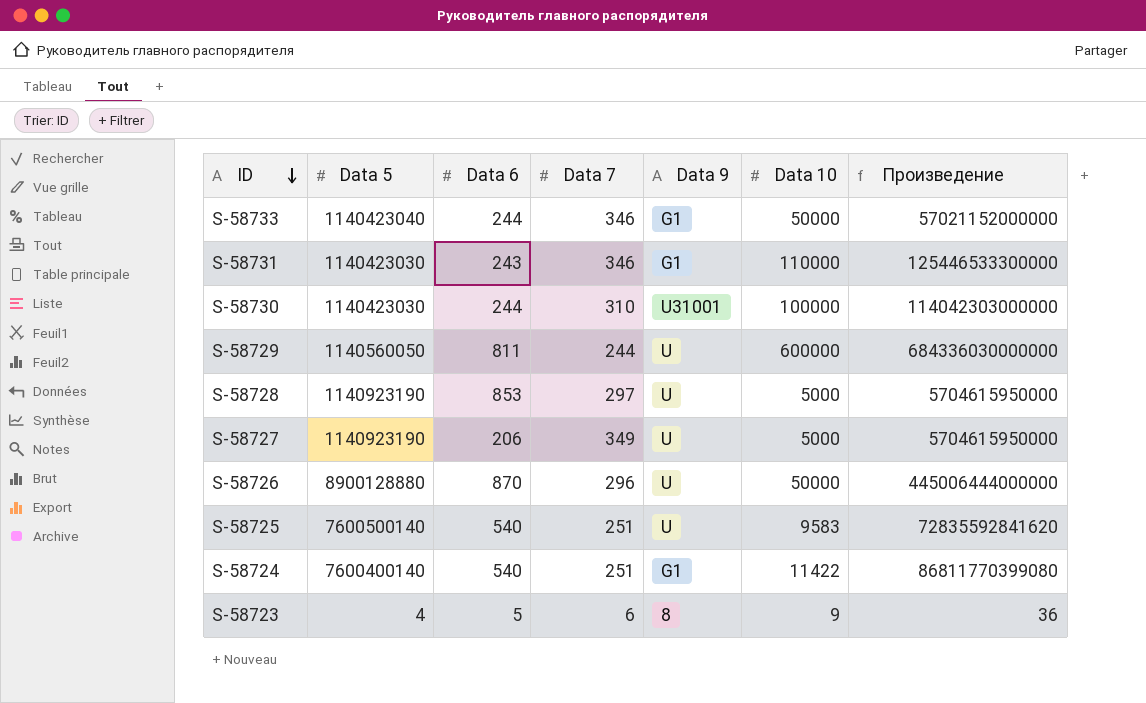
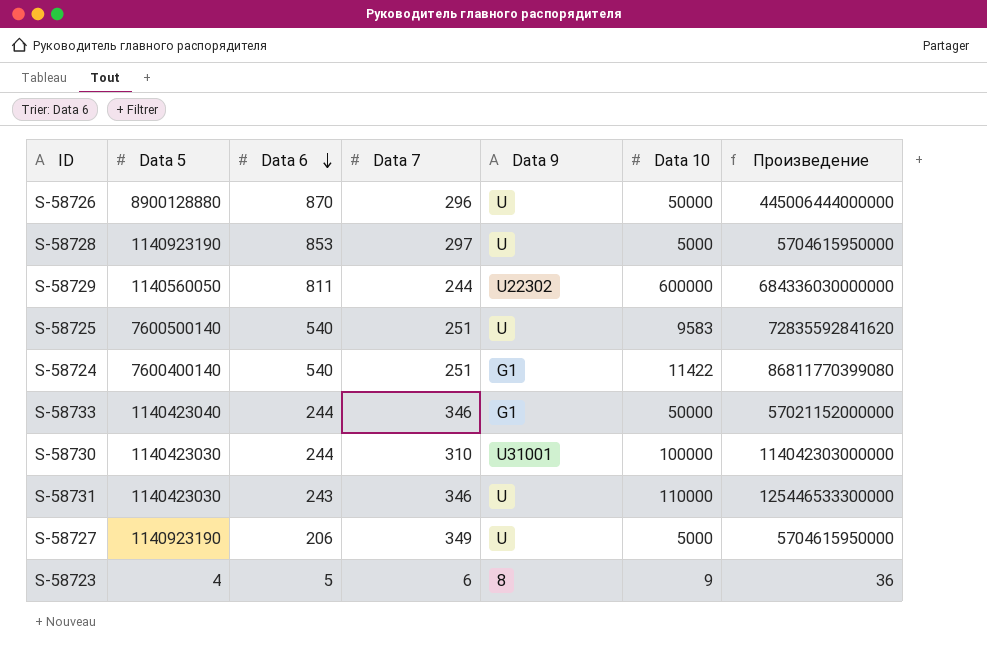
row order: ID descending -> Data 6 descending
S-58729 | Data 9: U -> U22302
S-58731 | Data 9: G1 -> U

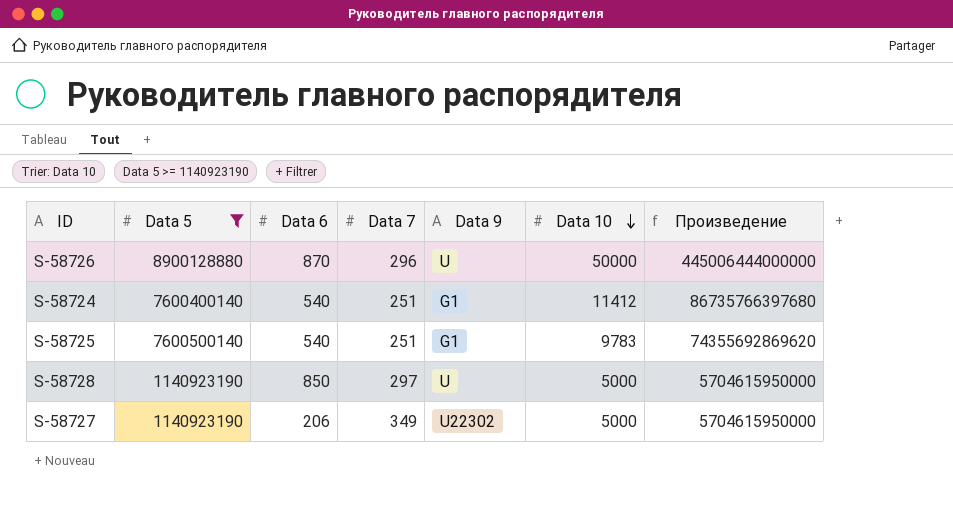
filter: none -> Data 5 >= 1140923190
row order: Data 6 descending -> Data 10 descending
S-58724 | Data 10: 11422 -> 11412
S-58724 | Произведение: 86811770399080 -> 86735766397680
S-58725 | Data 9: U -> G1
S-58725 | Data 10: 9583 -> 9783
S-58725 | Произведение: 72835592841620 -> 74355692869620
S-58728 | Data 6: 853 -> 850
S-58727 | Data 9: U -> U22302

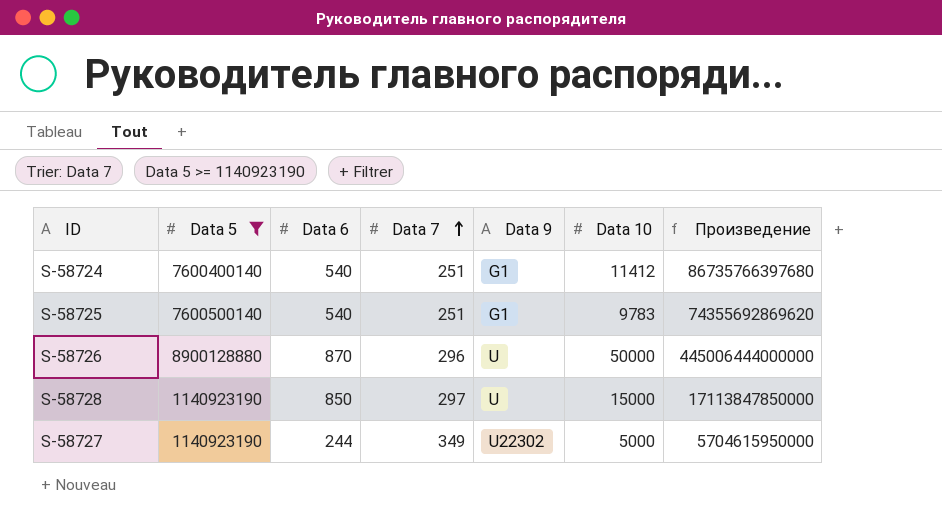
row order: Data 10 descending -> Data 7 ascending
S-58728 | Data 10: 5000 -> 15000
S-58728 | Произведение: 5704615950000 -> 17113847850000
S-58727 | Data 6: 206 -> 244

